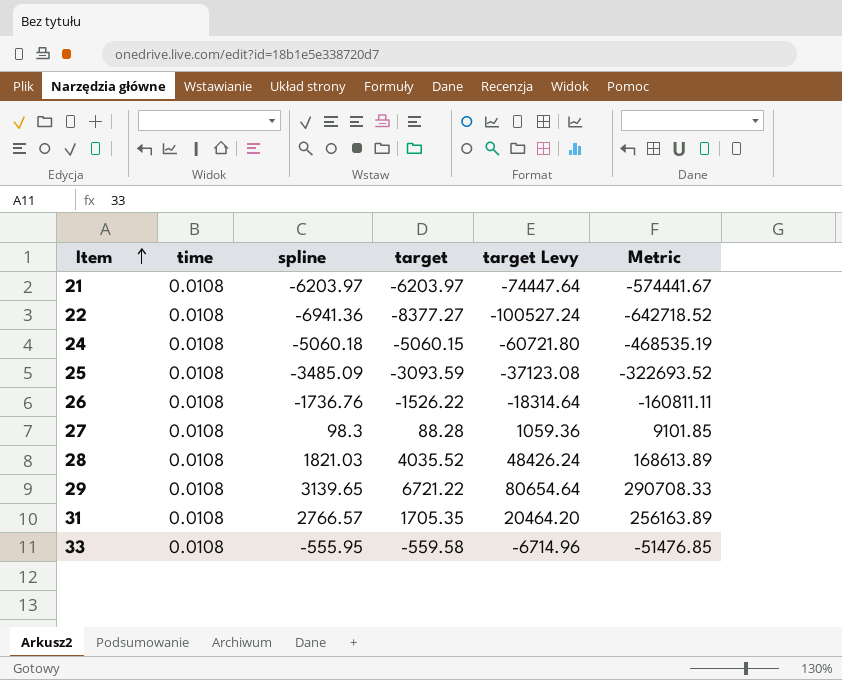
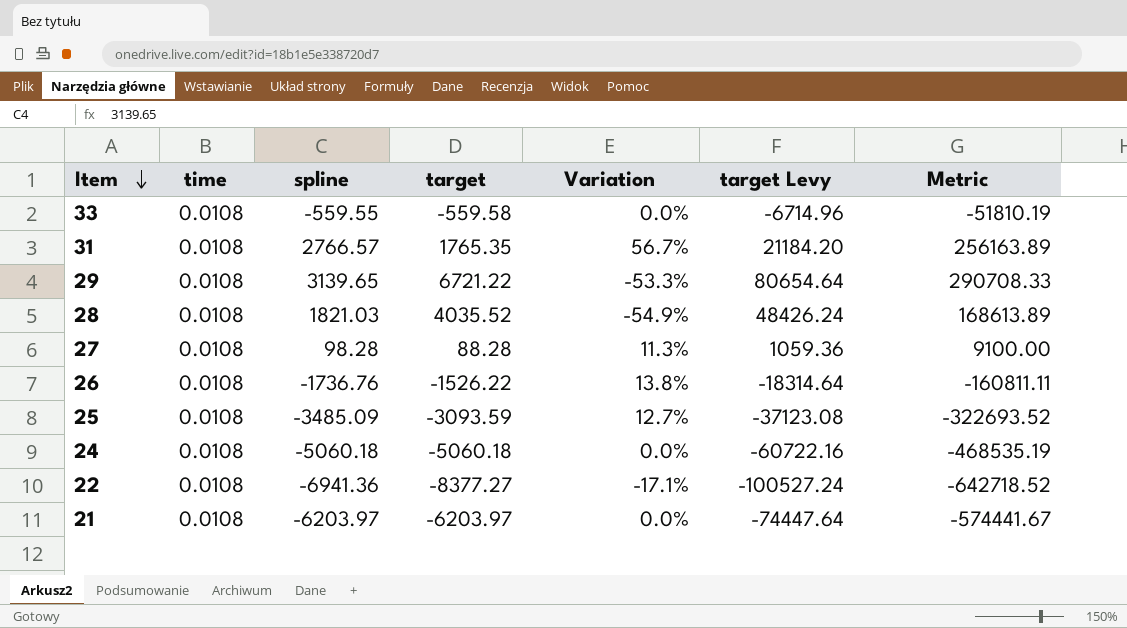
row order: Item ascending -> Item descending
column Variation | formula: none -> ([spline] - [target]) / [target]
33 | spline: -555.95 -> -559.55
33 | Metric: -51476.85 -> -51810.19
31 | target: 1705.35 -> 1765.35
31 | target Levy: 20464.20 -> 21184.20
27 | spline: 98.3 -> 98.28
27 | Metric: 9101.85 -> 9100.00
24 | target: -5060.15 -> -5060.18
24 | target Levy: -60721.80 -> -60722.16

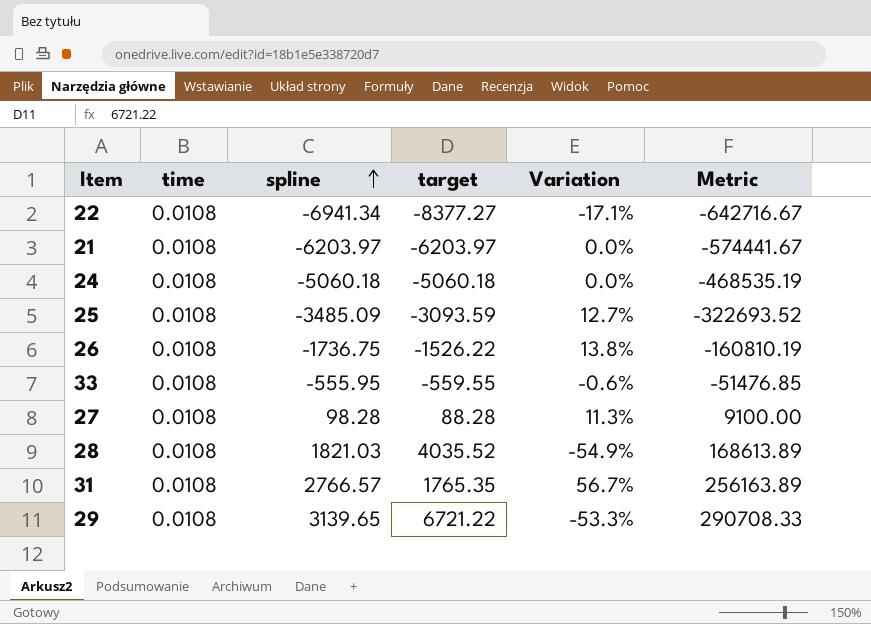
row order: Item descending -> spline ascending
column target Levy | formula: [target] * 12 -> none
22 | spline: -6941.36 -> -6941.34
22 | Metric: -642718.52 -> -642716.67
26 | spline: -1736.76 -> -1736.75
26 | Metric: -160811.11 -> -160810.19
33 | spline: -559.55 -> -555.95
33 | target: -559.58 -> -559.55
33 | Variation: 0.0% -> -0.6%
33 | Metric: -51810.19 -> -51476.85

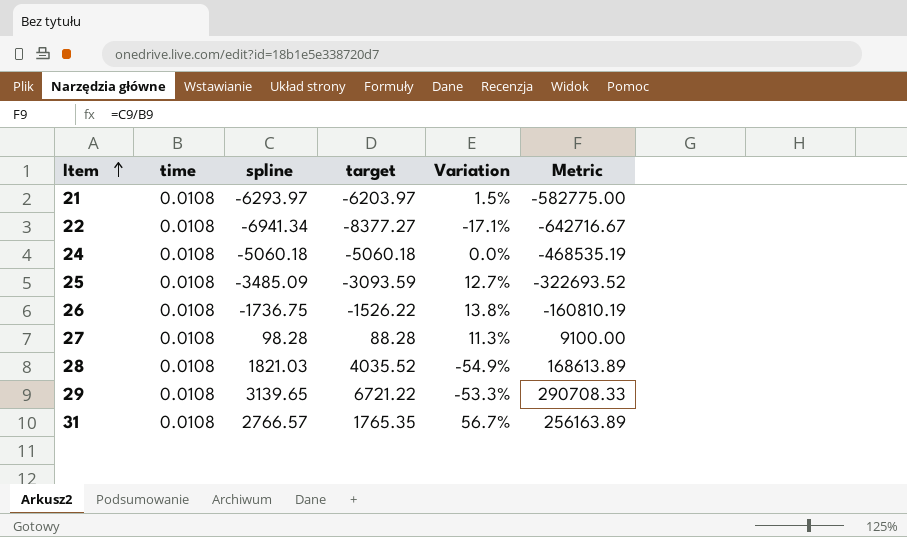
row order: spline ascending -> Item ascending
row 33: 0.0108 | -555.95 | -559.55 | -0.6% | -51476.85 -> none
21 | spline: -6203.97 -> -6293.97
21 | Variation: 0.0% -> 1.5%
21 | Metric: -574441.67 -> -582775.00

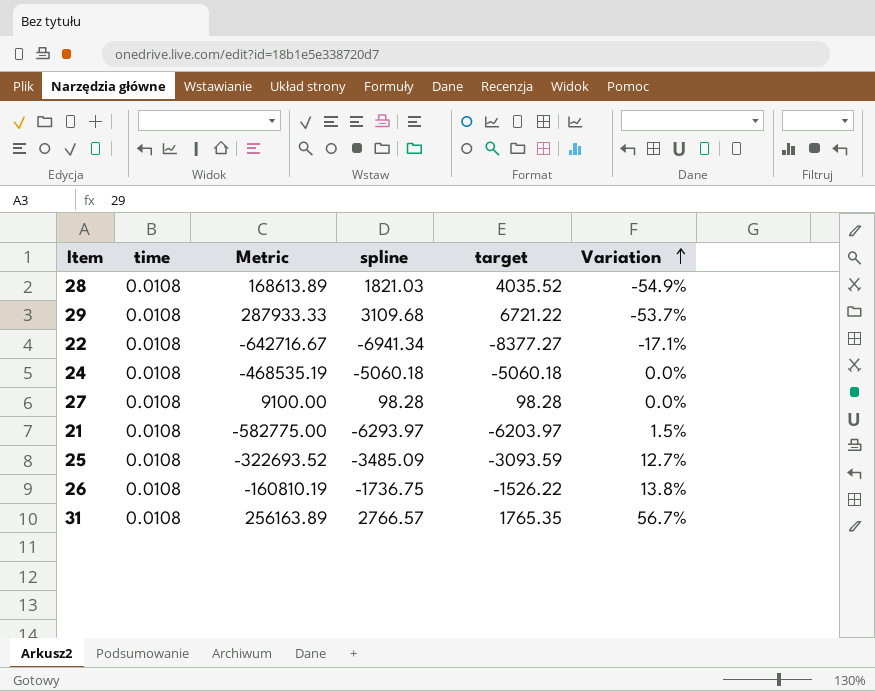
row order: Item ascending -> Variation ascending
column Metric | position: 6 -> 3
29 | Metric: 290708.33 -> 287933.33
29 | spline: 3139.65 -> 3109.68
29 | Variation: -53.3% -> -53.7%
27 | target: 88.28 -> 98.28
27 | Variation: 11.3% -> 0.0%

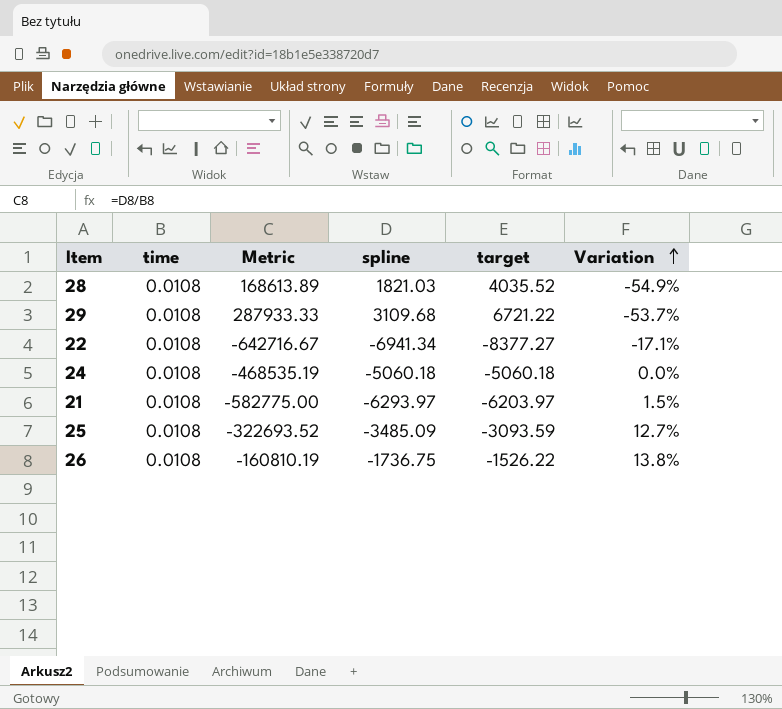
row 27: 0.0108 | 9100.00 | 98.28 | 98.28 | 0.0% -> none
row 31: 0.0108 | 256163.89 | 2766.57 | 1765.35 | 56.7% -> none

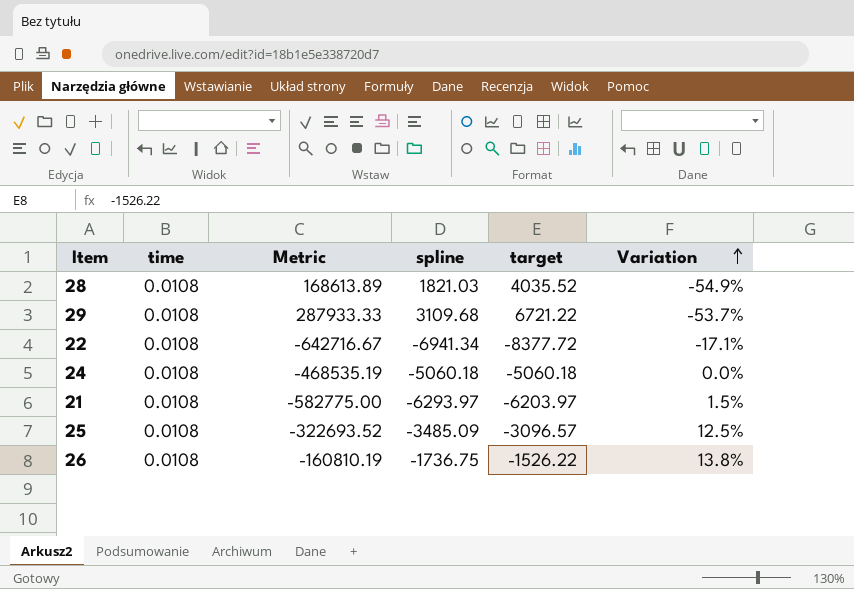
22 | target: -8377.27 -> -8377.72
25 | target: -3093.59 -> -3096.57
25 | Variation: 12.7% -> 12.5%

